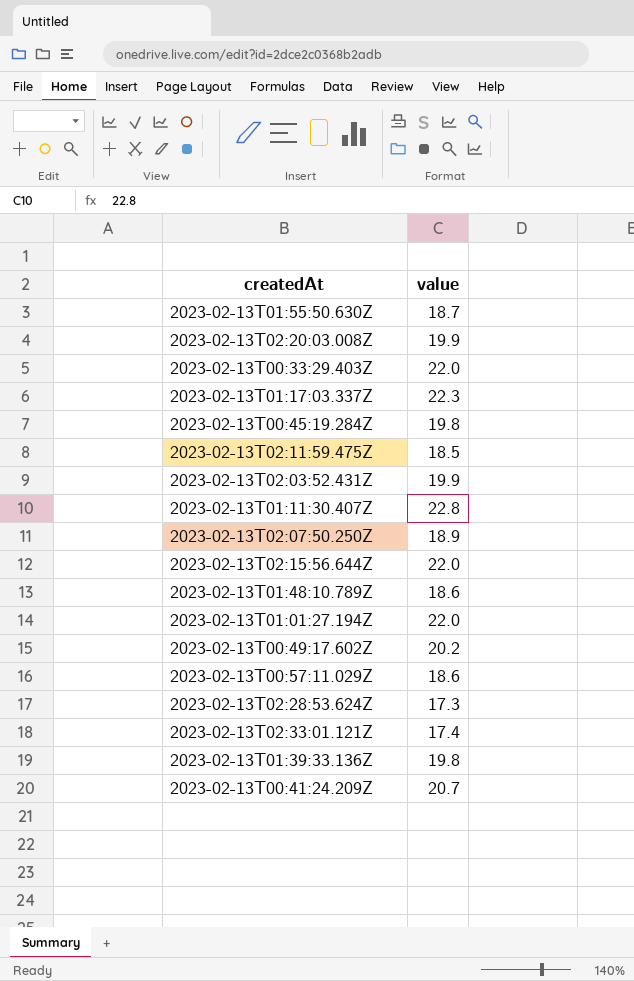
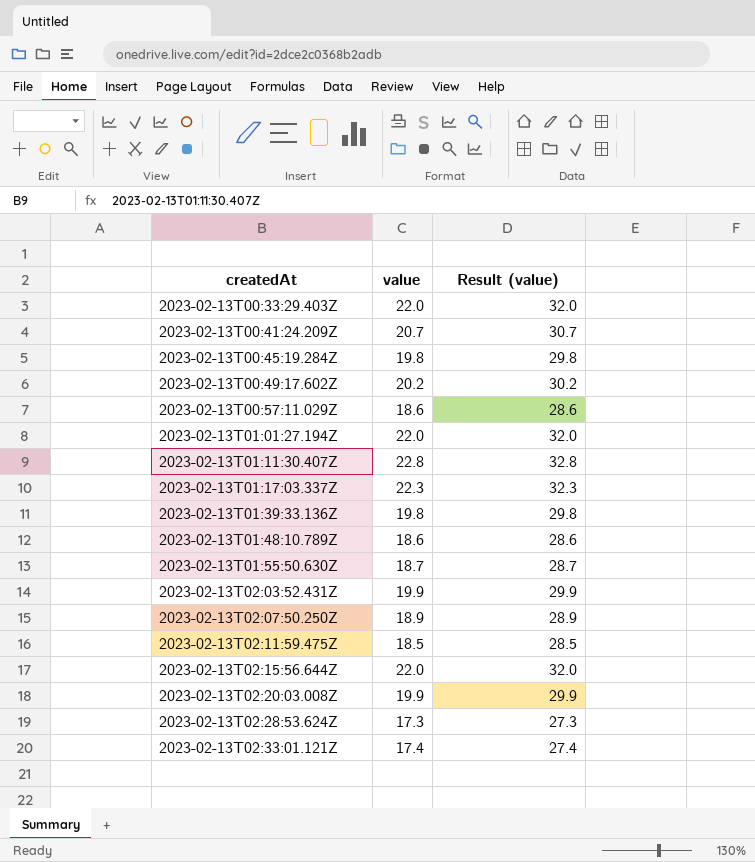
row order: none -> createdAt ascending
column Result (value) | formula: none -> [value] + 10

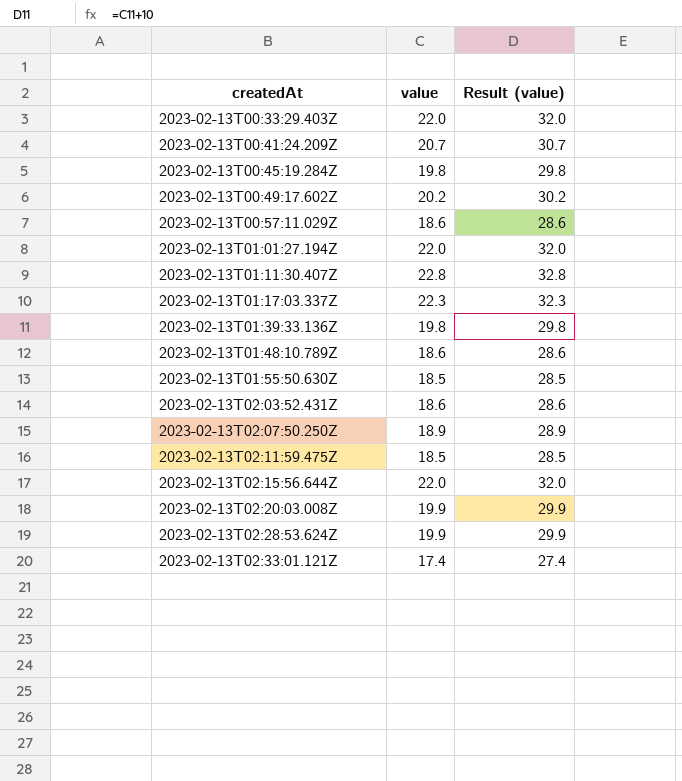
2023-02-13T01:55:50.630Z | value: 18.7 -> 18.5
2023-02-13T01:55:50.630Z | Result (value): 28.7 -> 28.5
2023-02-13T02:03:52.431Z | value: 19.9 -> 18.6
2023-02-13T02:03:52.431Z | Result (value): 29.9 -> 28.6
2023-02-13T02:28:53.624Z | value: 17.3 -> 19.9
2023-02-13T02:28:53.624Z | Result (value): 27.3 -> 29.9

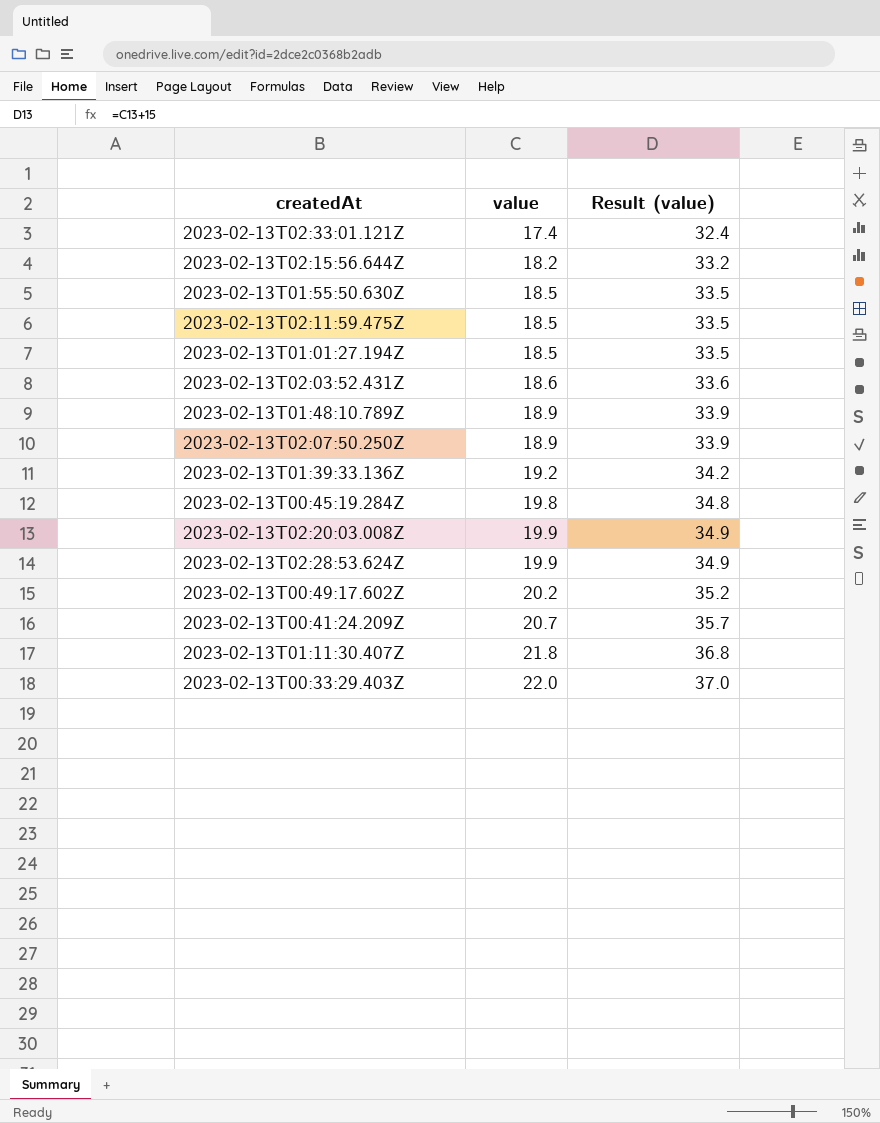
row order: createdAt ascending -> value ascending
column Result (value) | formula: [value] + 10 -> [value] + 15
row 2023-02-13T00:57:11.029Z: 18.6 | 28.6 -> none
row 2023-02-13T01:17:03.337Z: 22.3 | 32.3 -> none
2023-02-13T02:15:56.644Z | value: 22.0 -> 18.2
2023-02-13T01:01:27.194Z | value: 22.0 -> 18.5
2023-02-13T01:48:10.789Z | value: 18.6 -> 18.9
2023-02-13T01:39:33.136Z | value: 19.8 -> 19.2
2023-02-13T01:11:30.407Z | value: 22.8 -> 21.8

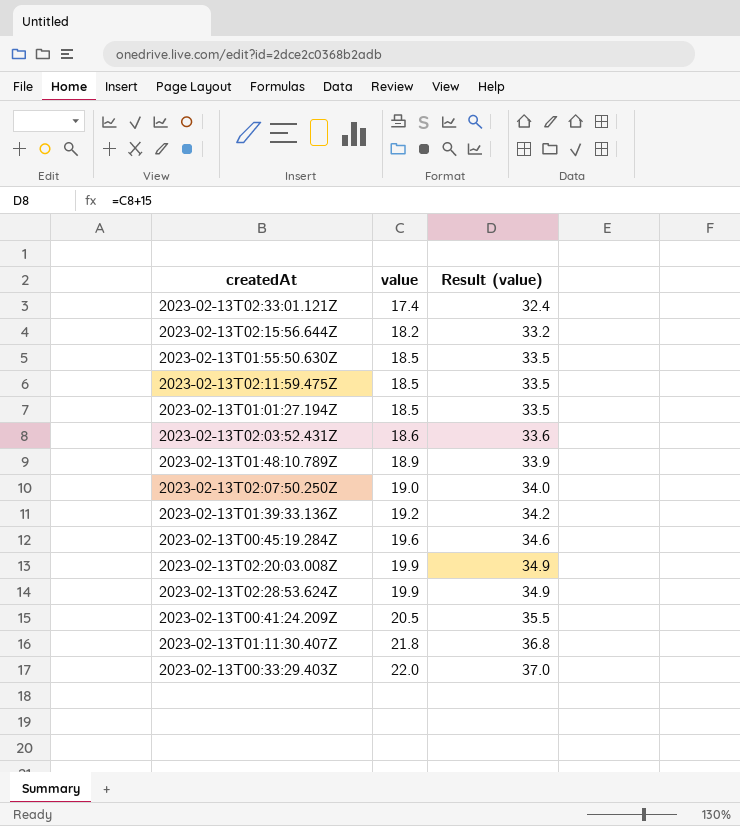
row 2023-02-13T00:49:17.602Z: 20.2 | 35.2 -> none
2023-02-13T02:07:50.250Z | value: 18.9 -> 19.0
2023-02-13T02:07:50.250Z | Result (value): 33.9 -> 34.0
2023-02-13T00:45:19.284Z | value: 19.8 -> 19.6
2023-02-13T00:45:19.284Z | Result (value): 34.8 -> 34.6
2023-02-13T00:41:24.209Z | value: 20.7 -> 20.5
2023-02-13T00:41:24.209Z | Result (value): 35.7 -> 35.5

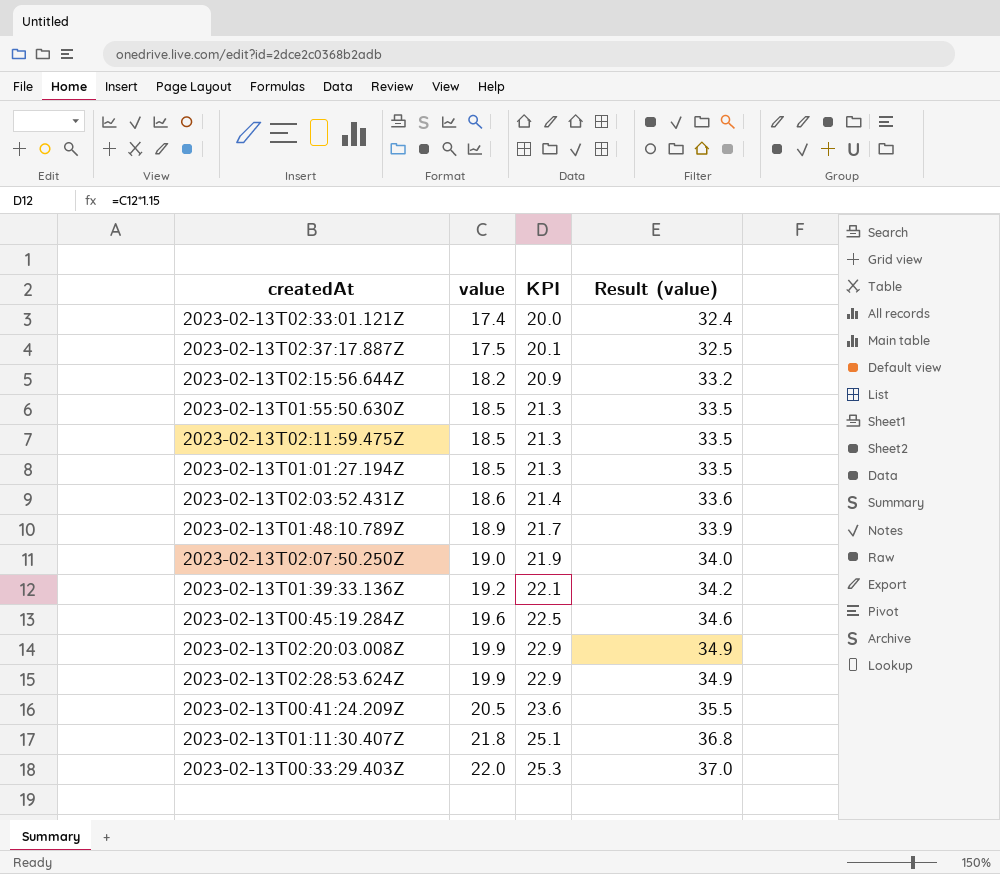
column KPI | formula: none -> [value] * 1.15
row 2023-02-13T02:37:17.887Z: none -> 17.5 | 20.1 | 32.5

